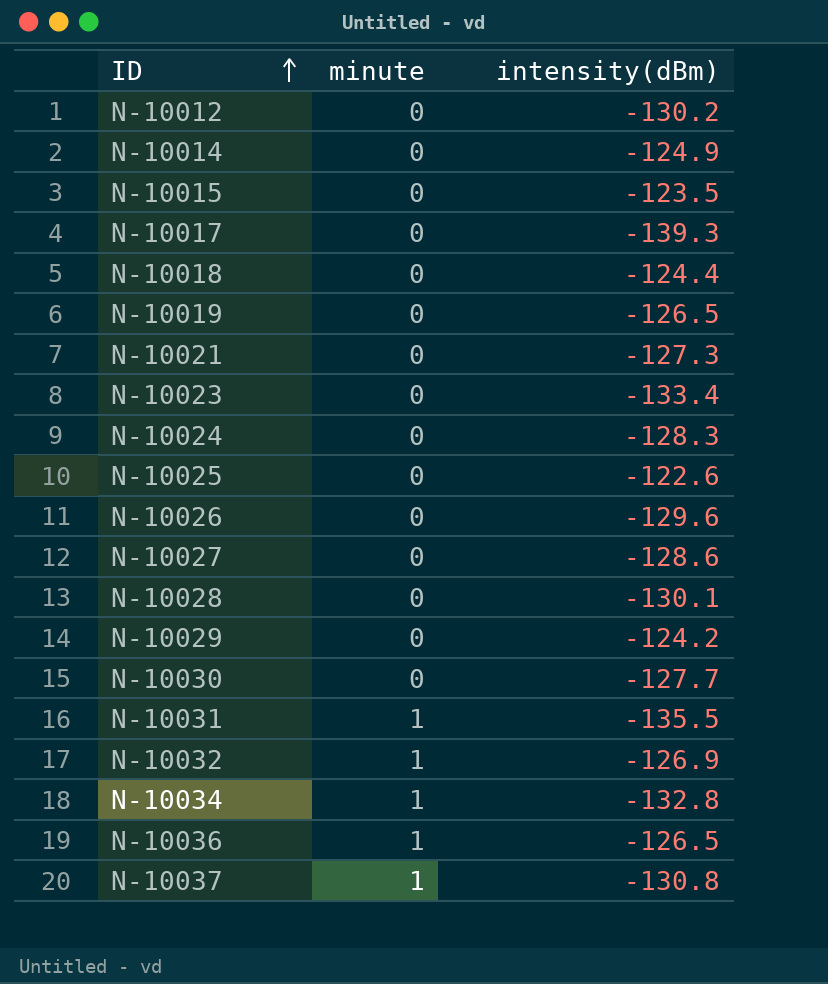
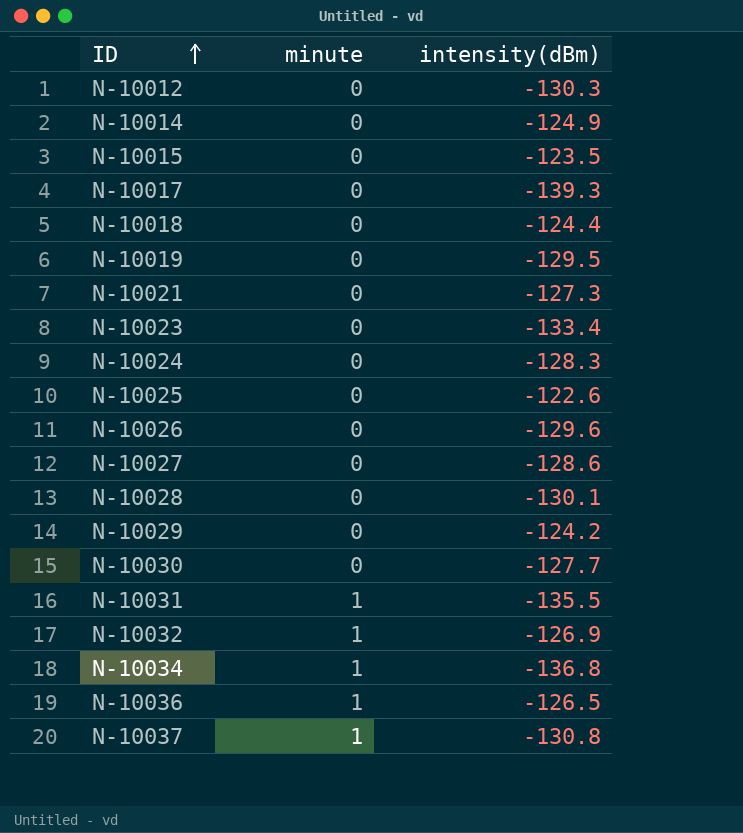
N-10012 | intensity(dBm): -130.2 -> -130.3
N-10019 | intensity(dBm): -126.5 -> -129.5
N-10034 | intensity(dBm): -132.8 -> -136.8

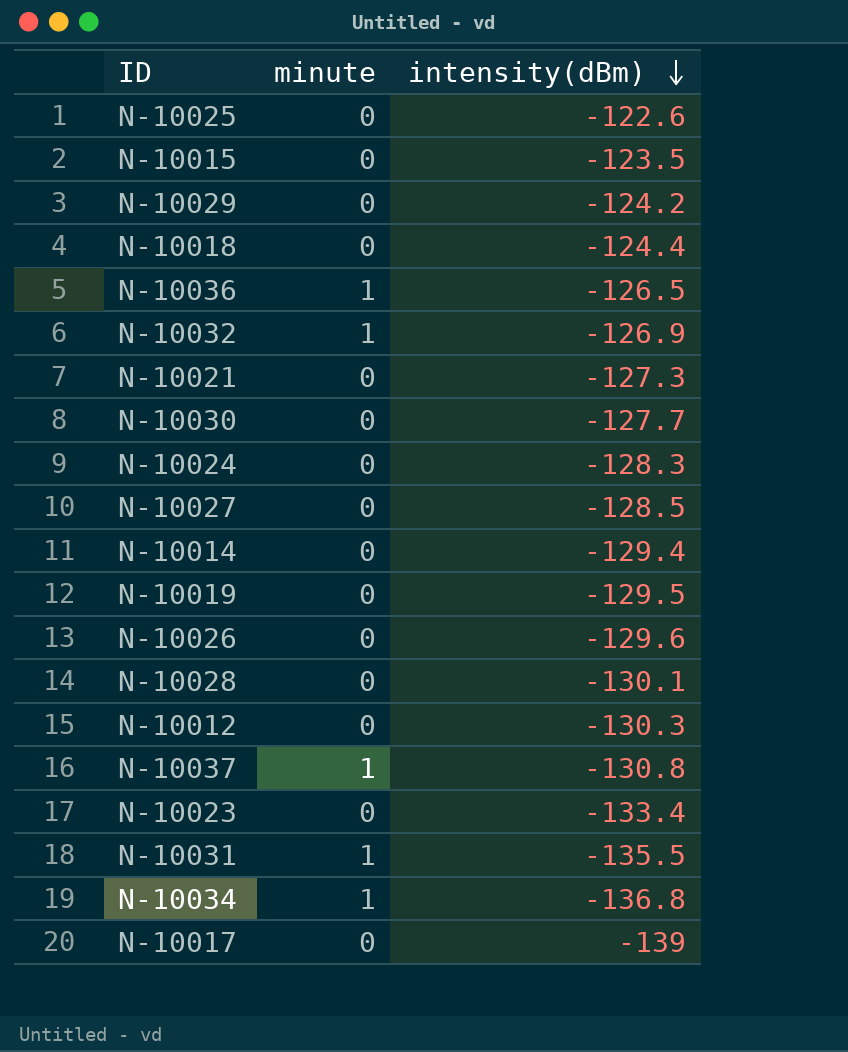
row order: ID ascending -> intensity(dBm) descending
N-10027 | intensity(dBm): -128.6 -> -128.5
N-10014 | intensity(dBm): -124.9 -> -129.4
N-10017 | intensity(dBm): -139.3 -> -139

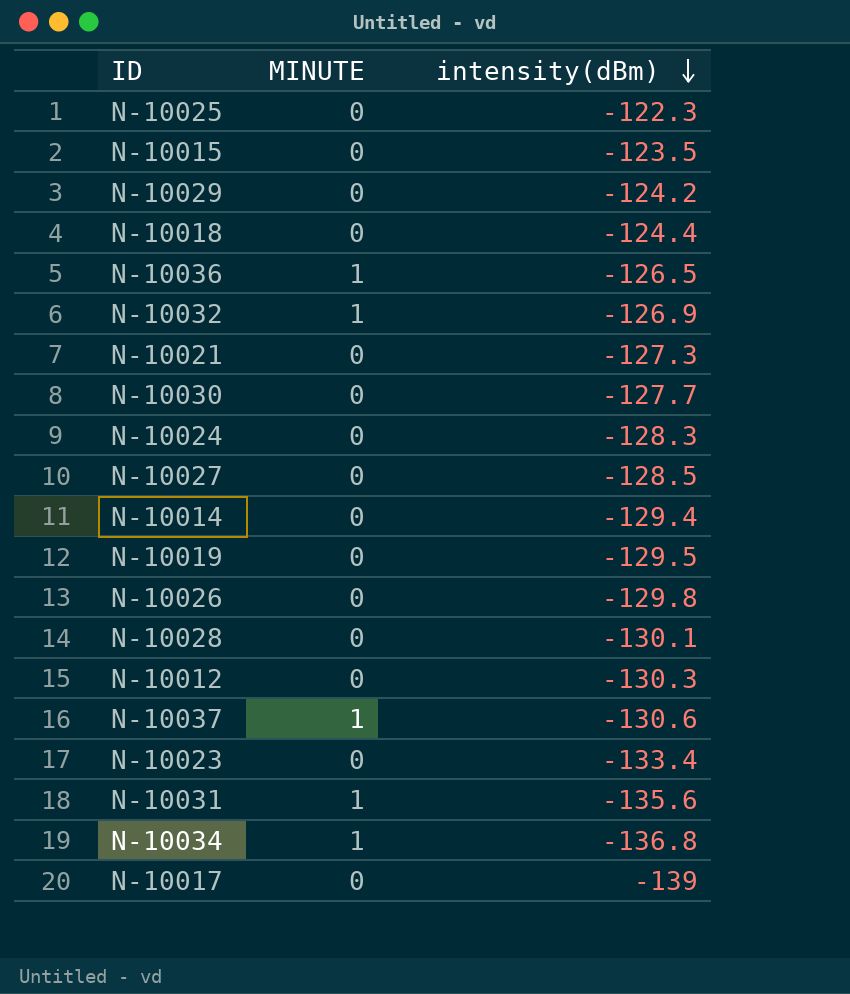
column name: minute -> MINUTE
N-10025 | intensity(dBm): -122.6 -> -122.3
N-10026 | intensity(dBm): -129.6 -> -129.8
N-10037 | intensity(dBm): -130.8 -> -130.6
N-10031 | intensity(dBm): -135.5 -> -135.6

